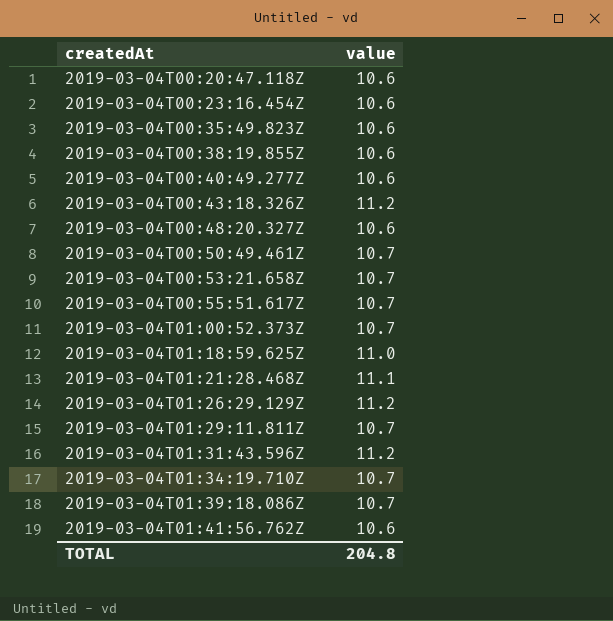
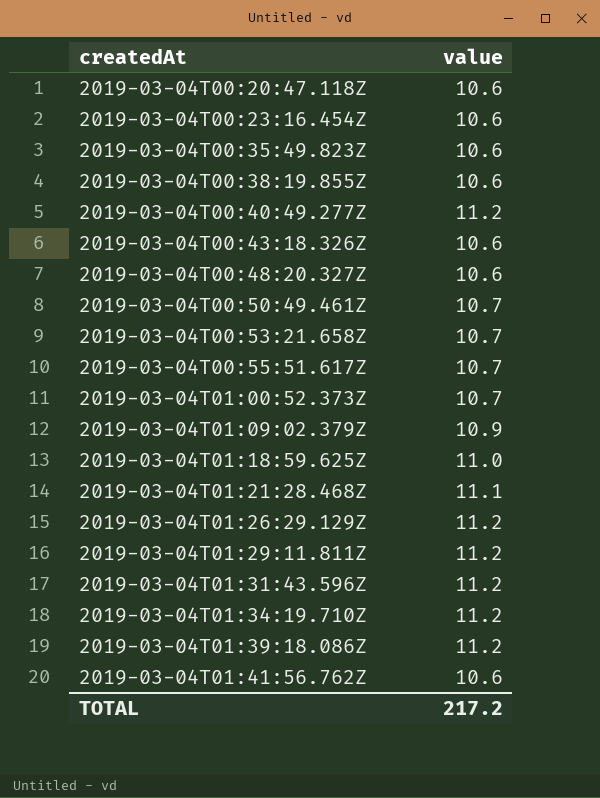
2019-03-04T00:40:49.277Z | value: 10.6 -> 11.2
2019-03-04T00:43:18.326Z | value: 11.2 -> 10.6
row 2019-03-04T01:09:02.379Z: none -> 10.9
2019-03-04T01:29:11.811Z | value: 10.7 -> 11.2
2019-03-04T01:34:19.710Z | value: 10.7 -> 11.2
2019-03-04T01:39:18.086Z | value: 10.7 -> 11.2
TOTAL | value: 204.8 -> 217.2

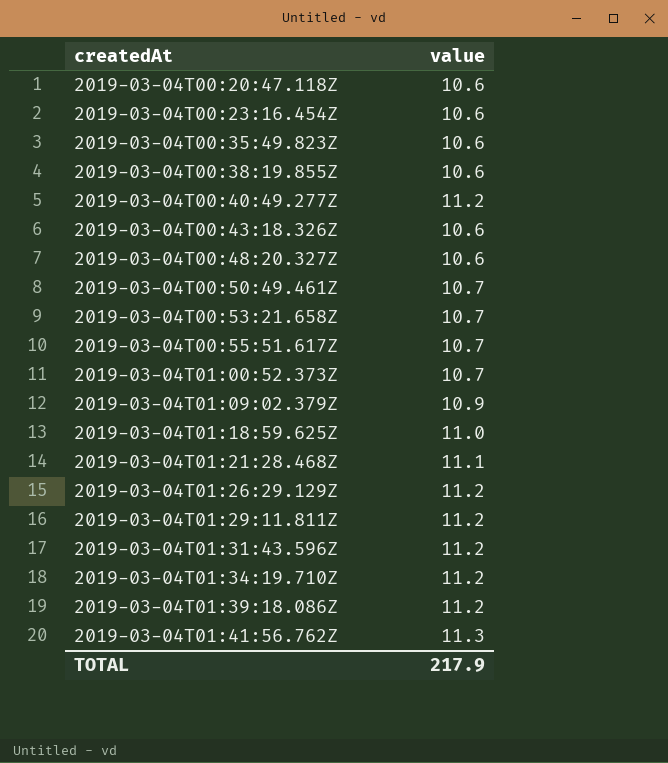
2019-03-04T01:41:56.762Z | value: 10.6 -> 11.3
TOTAL | value: 217.2 -> 217.9

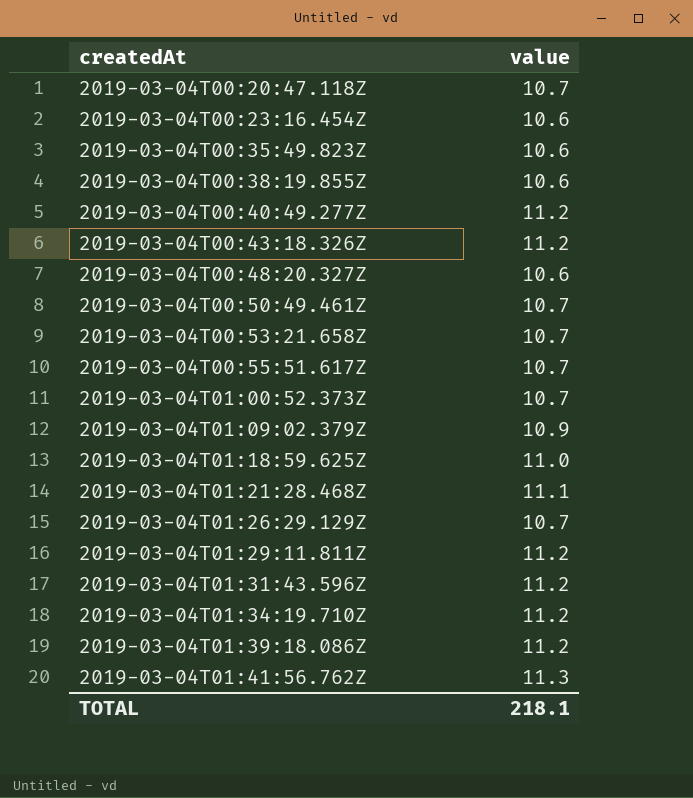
2019-03-04T00:20:47.118Z | value: 10.6 -> 10.7
2019-03-04T00:43:18.326Z | value: 10.6 -> 11.2
2019-03-04T01:26:29.129Z | value: 11.2 -> 10.7
TOTAL | value: 217.9 -> 218.1

